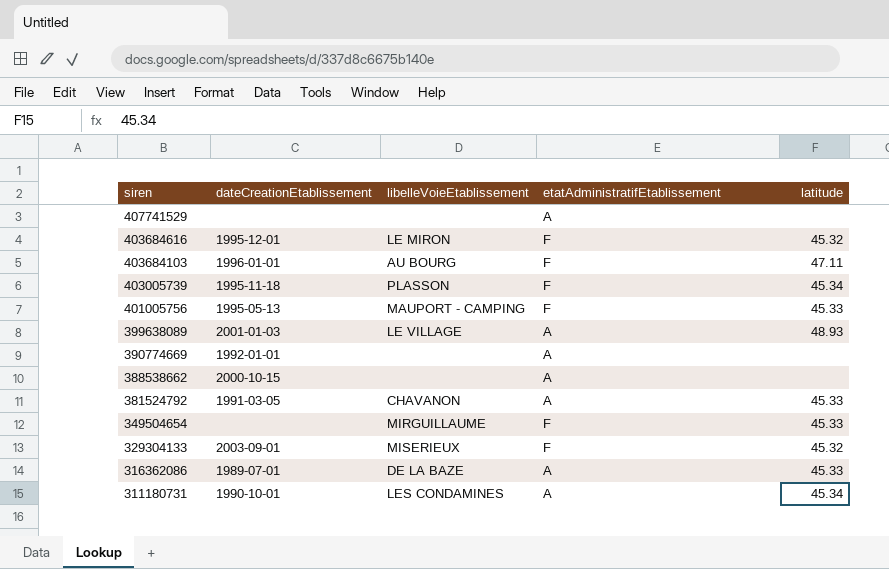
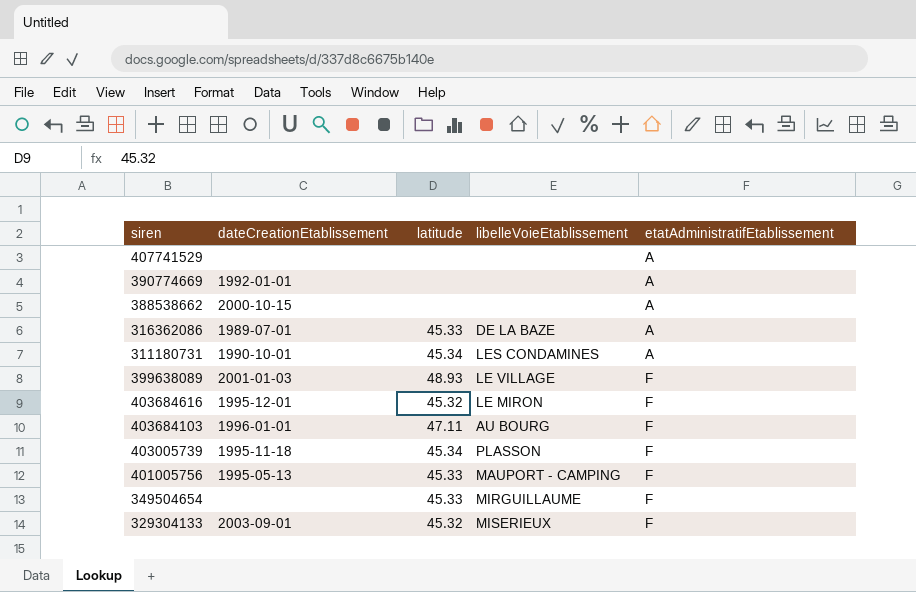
row order: siren descending -> etatAdministratifEtablissement ascending
column latitude | position: 5 -> 3
row 381524792: 1991-03-05 | CHAVANON | A | 45.33 -> none
399638089 | etatAdministratifEtablissement: A -> F

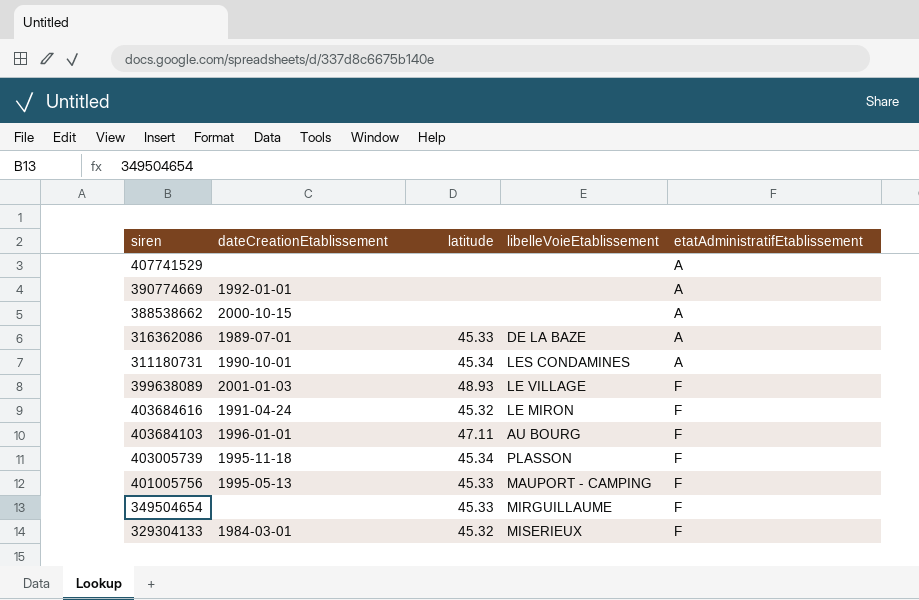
403684616 | dateCreationEtablissement: 1995-12-01 -> 1991-04-24
329304133 | dateCreationEtablissement: 2003-09-01 -> 1984-03-01

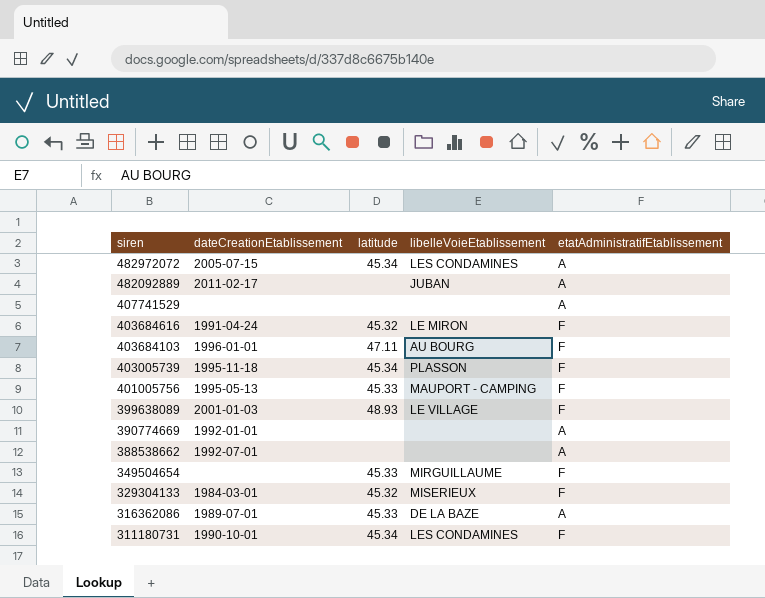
row order: etatAdministratifEtablissement ascending -> siren descending
row 482972072: none -> 2005-07-15 | 45.34 | LES CONDAMINES | A
row 482092889: none -> 2011-02-17 | none | JUBAN | A
388538662 | dateCreationEtablissement: 2000-10-15 -> 1992-07-01
311180731 | etatAdministratifEtablissement: A -> F

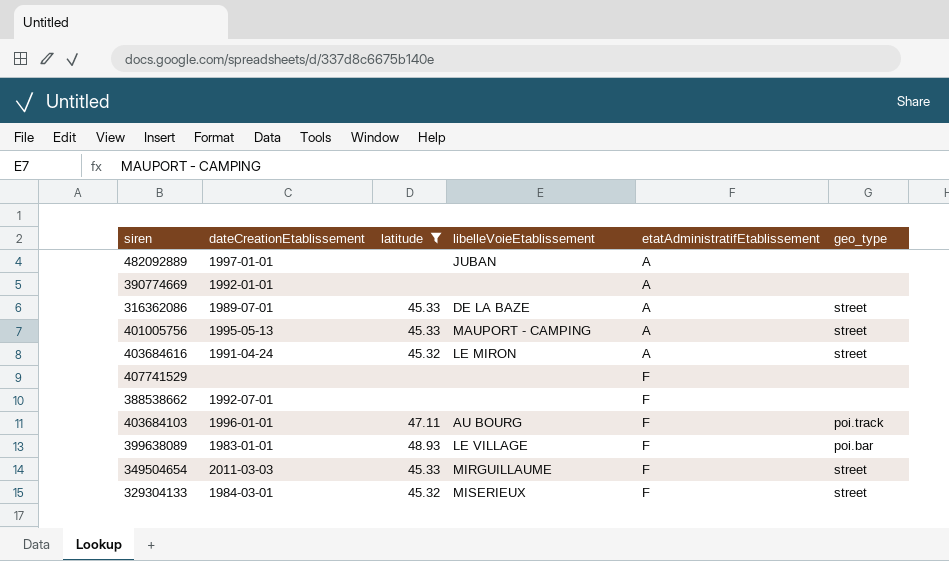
filter: none -> latitude != 45.34
row order: siren descending -> etatAdministratifEtablissement ascending
column geo_type | position: none -> 6
482092889 | dateCreationEtablissement: 2011-02-17 -> 1997-01-01
401005756 | etatAdministratifEtablissement: F -> A
403684616 | etatAdministratifEtablissement: F -> A
407741529 | etatAdministratifEtablissement: A -> F
388538662 | etatAdministratifEtablissement: A -> F
399638089 | dateCreationEtablissement: 2001-01-03 -> 1983-01-01
349504654 | dateCreationEtablissement: none -> 2011-03-03

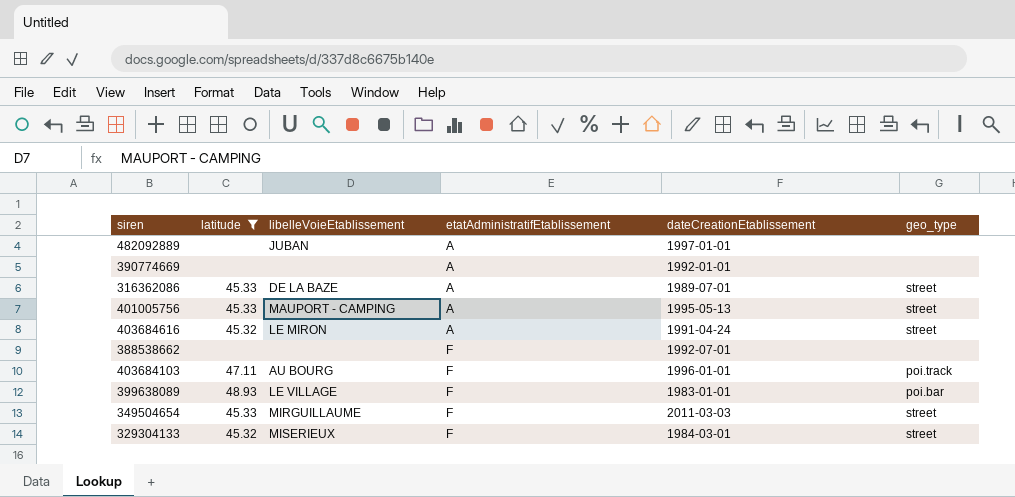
column dateCreationEtablissement | position: 2 -> 5
row 407741529: none | none | none | F | none -> none

